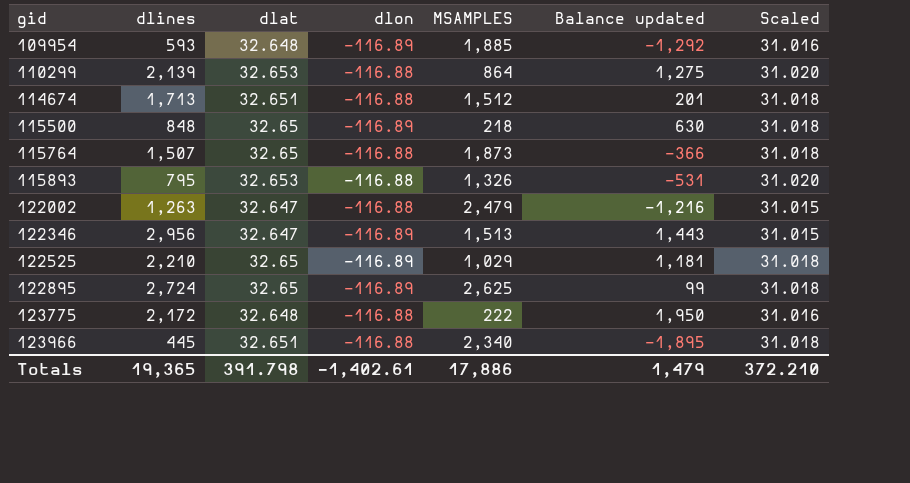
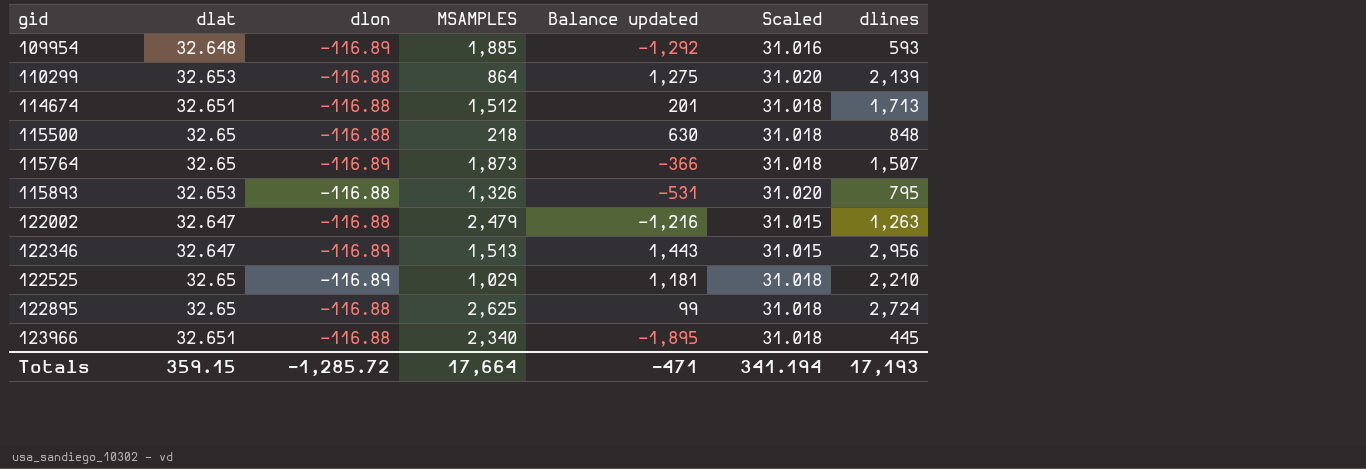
column dlines | position: 2 -> 7
row 123775: 2,172 | 32.648 | -116.88 | 222 | 1,950 | 31.016 -> none
115500 | dlon: -116.89 -> -116.88
115764 | dlon: -116.88 -> -116.89
122895 | dlon: -116.89 -> -116.88
Totals | dlat: 391.798 -> 359.15
Totals | dlon: -1,402.61 -> -1,285.72
Totals | MSAMPLES: 17,886 -> 17,664
Totals | Balance updated: 1,479 -> -471
Totals | Scaled: 372.210 -> 341.194
Totals | dlines: 19,365 -> 17,193

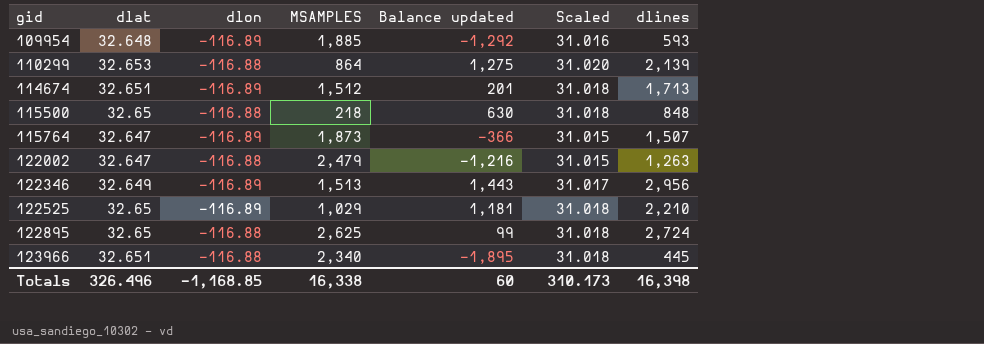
row 115893: 32.653 | -116.88 | 1,326 | -531 | 31.020 | 795 -> none
114674 | dlon: -116.88 -> -116.89
115764 | dlat: 32.65 -> 32.647
115764 | Scaled: 31.018 -> 31.015
122346 | dlat: 32.647 -> 32.649
122346 | Scaled: 31.015 -> 31.017
Totals | dlat: 359.15 -> 326.496
Totals | dlon: -1,285.72 -> -1,168.85
Totals | MSAMPLES: 17,664 -> 16,338
Totals | Balance updated: -471 -> 60
Totals | Scaled: 341.194 -> 310.173
Totals | dlines: 17,193 -> 16,398

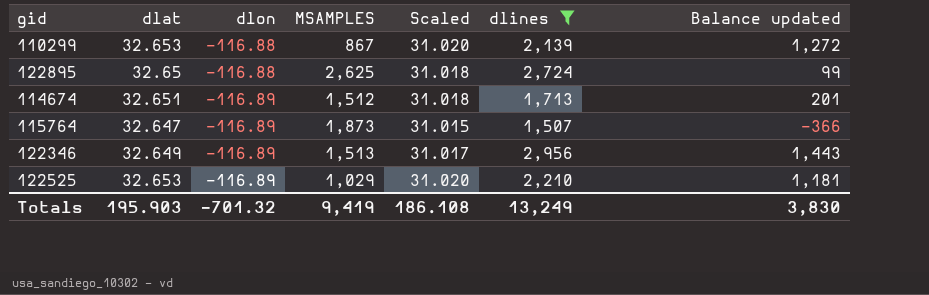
filter: none -> dlines >= 1,507
row order: gid ascending -> dlon descending
column Balance updated | position: 5 -> 7
110299 | MSAMPLES: 864 -> 867
110299 | Balance updated: 1,275 -> 1,272
122525 | dlat: 32.65 -> 32.653
122525 | Scaled: 31.018 -> 31.020
Totals | dlat: 326.496 -> 195.903
Totals | dlon: -1,168.85 -> -701.32
Totals | MSAMPLES: 16,338 -> 9,419
Totals | Scaled: 310.173 -> 186.108
Totals | dlines: 16,398 -> 13,249
Totals | Balance updated: 60 -> 3,830

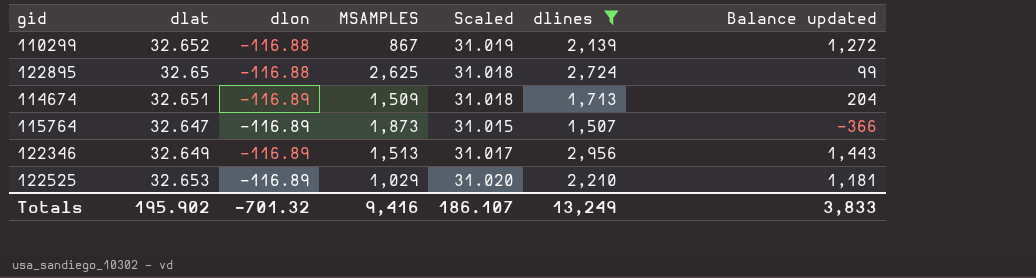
110299 | dlat: 32.653 -> 32.652
110299 | Scaled: 31.020 -> 31.019
114674 | MSAMPLES: 1,512 -> 1,509
114674 | Balance updated: 201 -> 204
Totals | dlat: 195.903 -> 195.902
Totals | MSAMPLES: 9,419 -> 9,416
Totals | Scaled: 186.108 -> 186.107
Totals | Balance updated: 3,830 -> 3,833

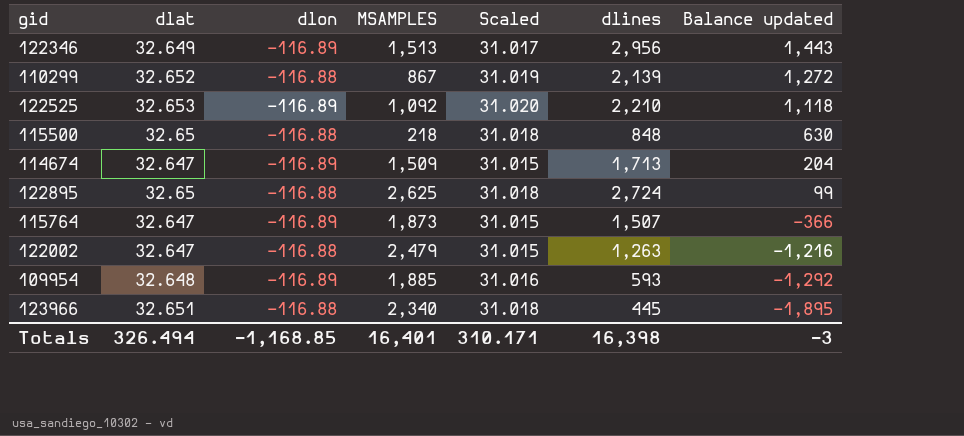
filter: dlines >= 1,507 -> none
row order: dlon descending -> Balance updated descending
122525 | MSAMPLES: 1,029 -> 1,092
122525 | Balance updated: 1,181 -> 1,118
114674 | dlat: 32.651 -> 32.647
114674 | Scaled: 31.018 -> 31.015
Totals | dlat: 195.902 -> 326.494
Totals | dlon: -701.32 -> -1,168.85
Totals | MSAMPLES: 9,416 -> 16,401
Totals | Scaled: 186.107 -> 310.171
Totals | dlines: 13,249 -> 16,398
Totals | Balance updated: 3,833 -> -3

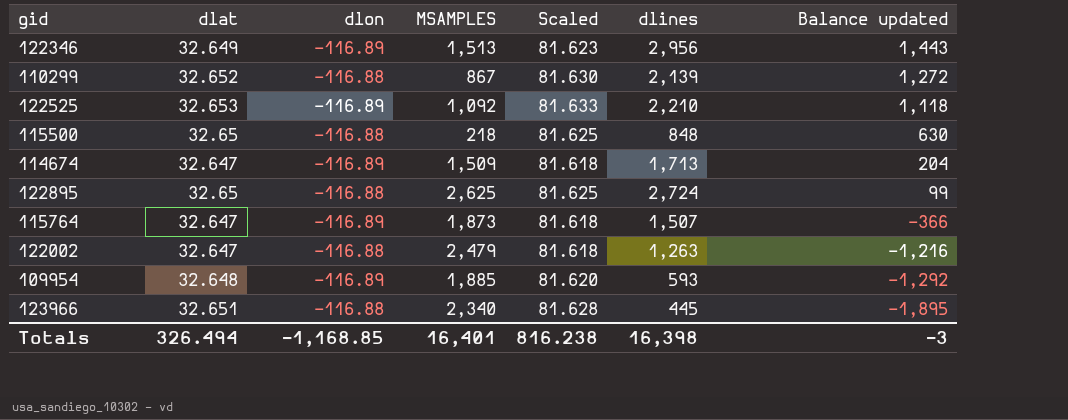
column Scaled | formula: [dlat] * 0.95 -> [dlat] * 2.5
Totals | Scaled: 310.171 -> 816.238

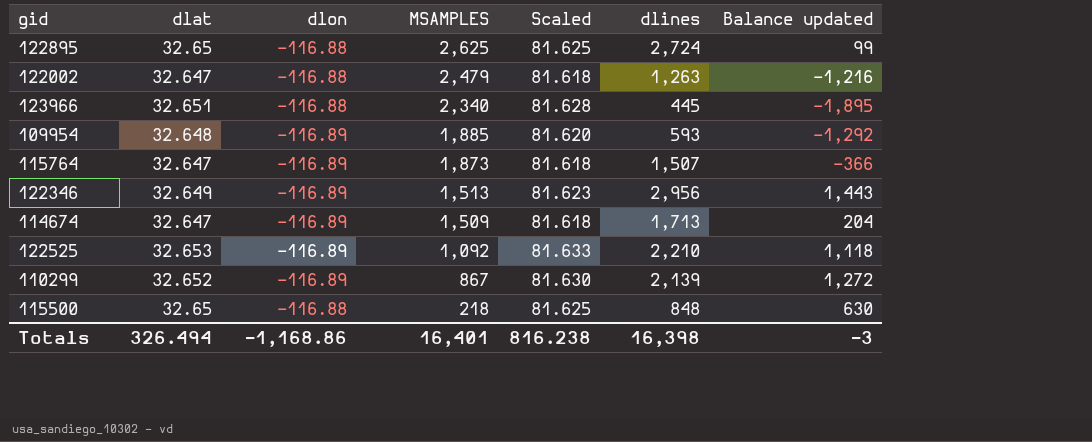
row order: Balance updated descending -> MSAMPLES descending
110299 | dlon: -116.88 -> -116.89
Totals | dlon: -1,168.85 -> -1,168.86

